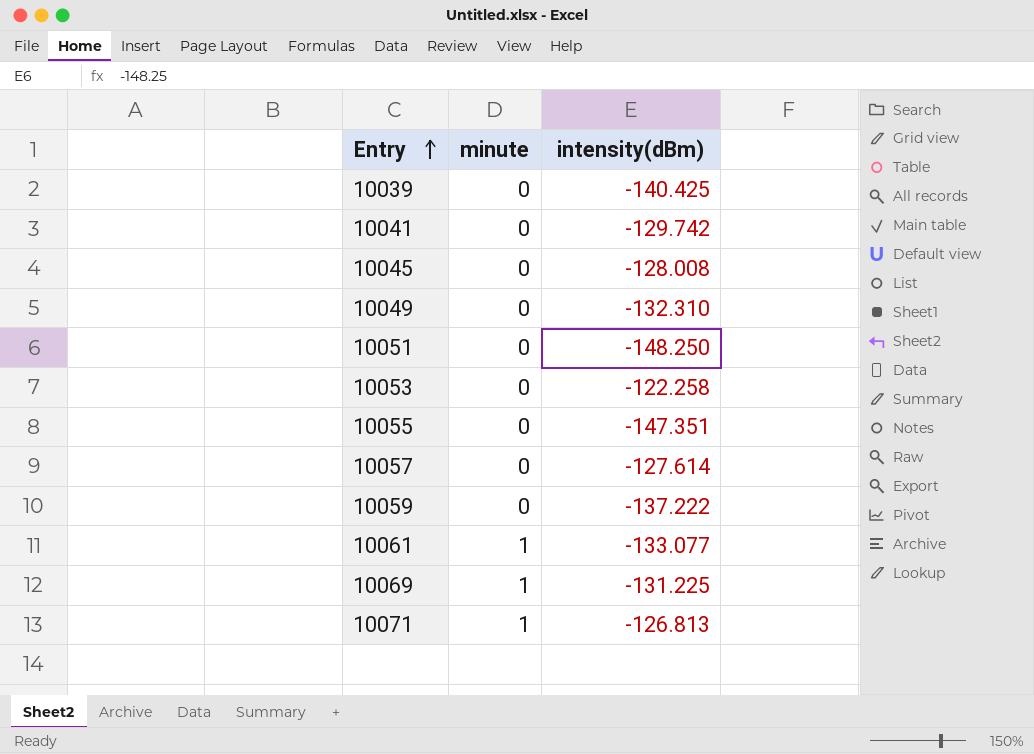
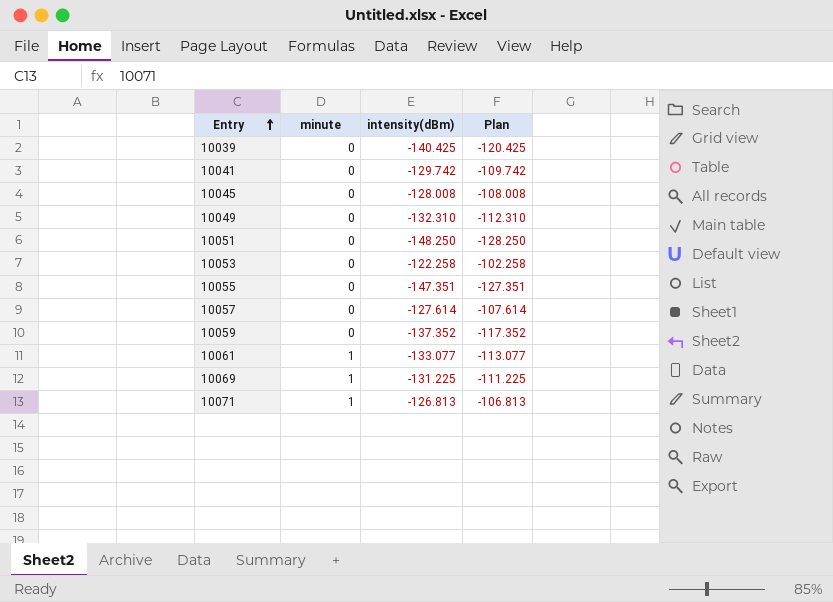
column Plan | formula: none -> [intensity(dBm)] + 20
10059 | intensity(dBm): -137.222 -> -137.352

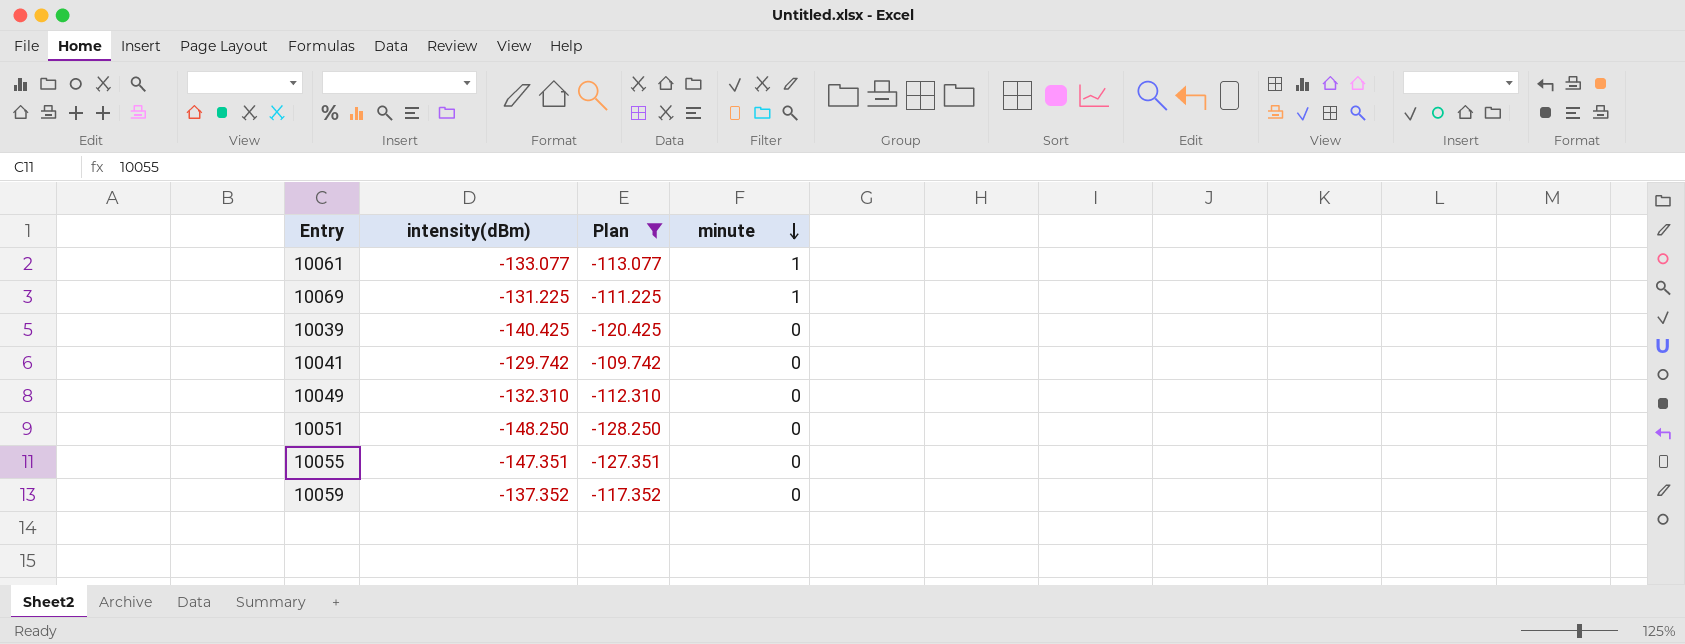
filter: none -> Plan <= -109.742
row order: Entry ascending -> minute descending
column minute | position: 2 -> 4

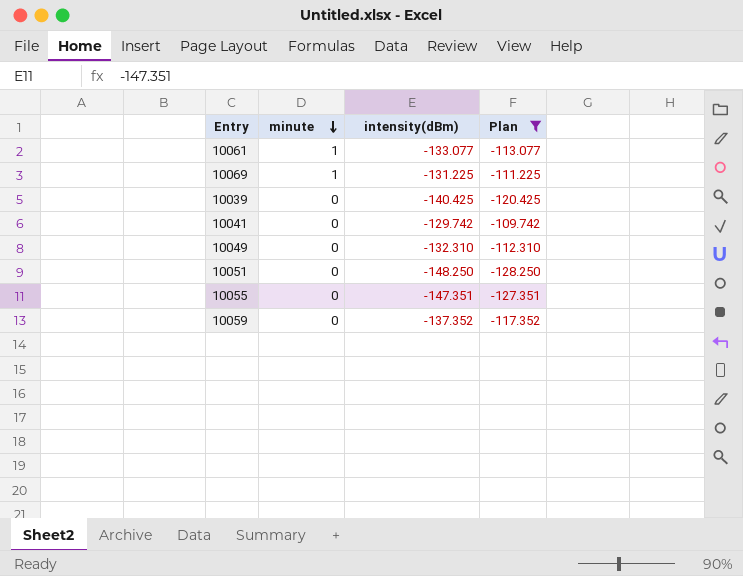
column minute | position: 4 -> 2

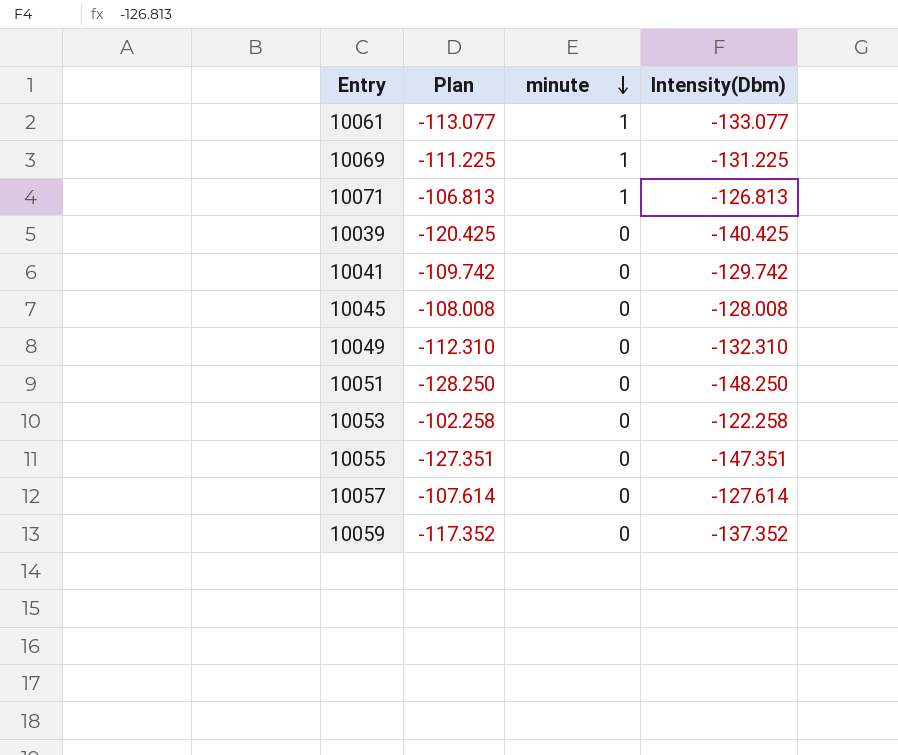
filter: Plan <= -109.742 -> none
column Plan | position: 4 -> 2
column name: intensity(dBm) -> Intensity(Dbm)

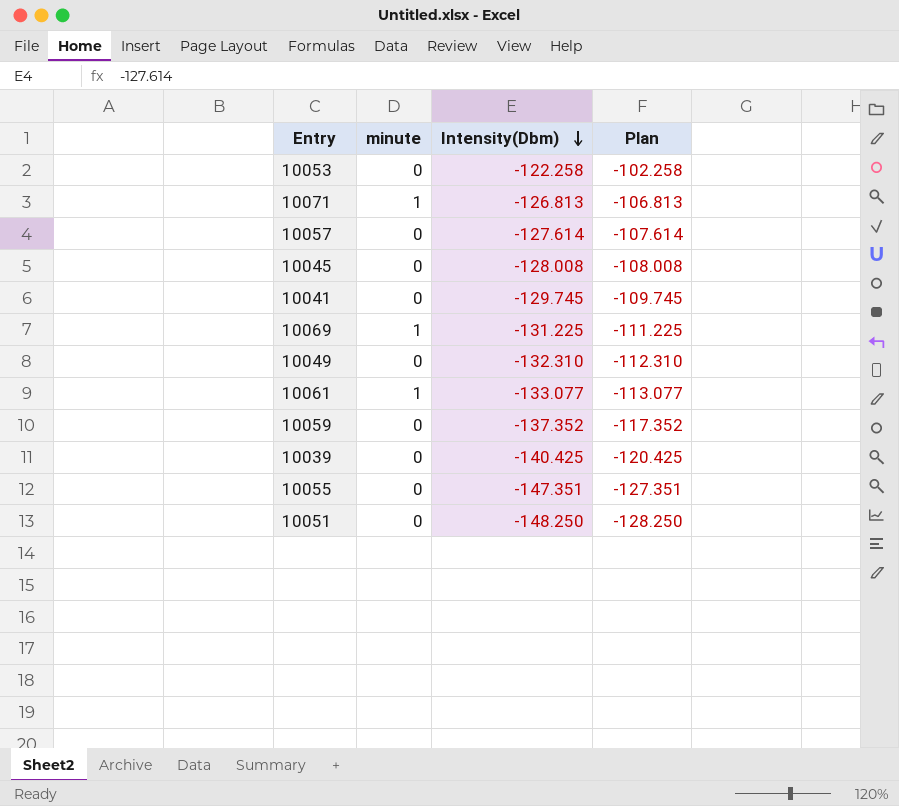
row order: minute descending -> Intensity(Dbm) descending
column Plan | position: 2 -> 4
10041 | Intensity(Dbm): -129.742 -> -129.745
10041 | Plan: -109.742 -> -109.745

